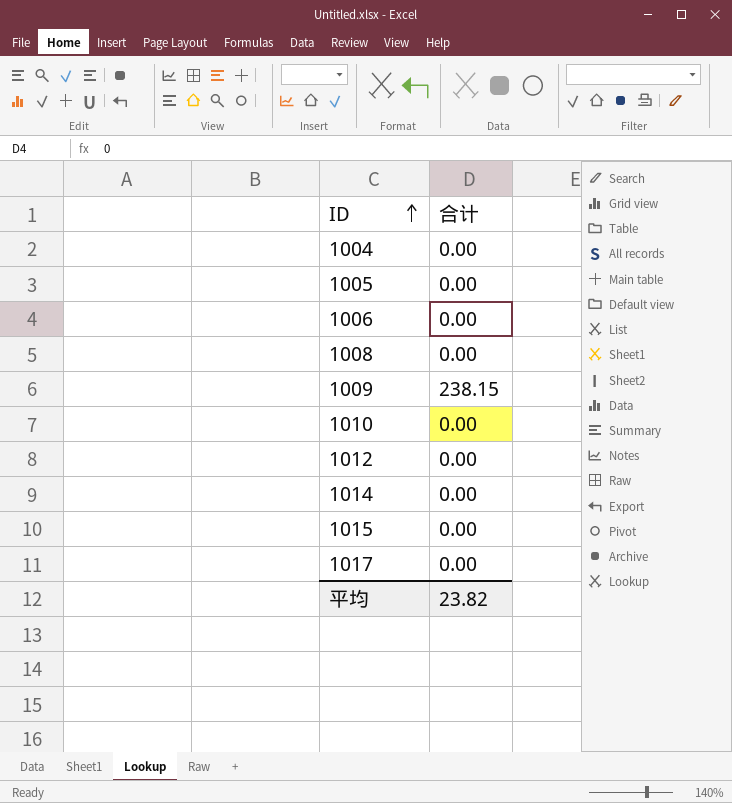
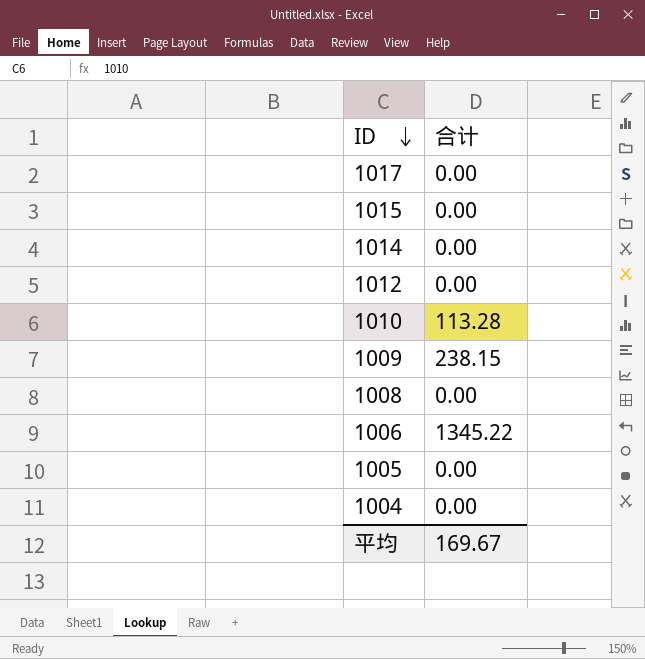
row order: ID ascending -> ID descending
1010 | 合计: 0.00 -> 113.28
1006 | 合计: 0.00 -> 1345.22
平均 | 合计: 23.82 -> 169.67

